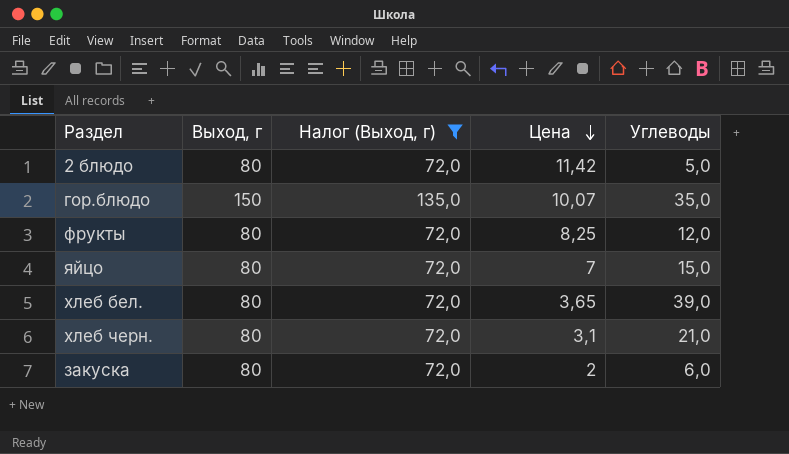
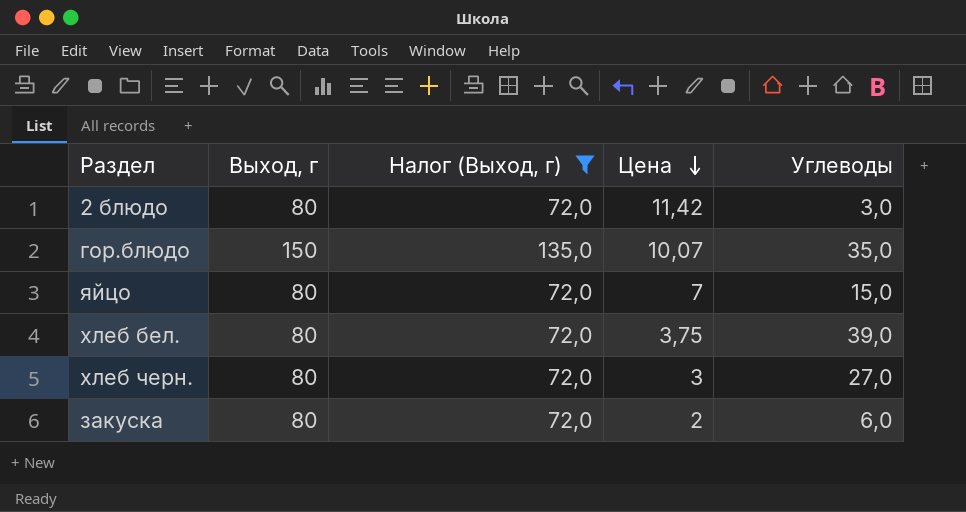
row фрукты: 80 | 72,0 | 8,25 | 12,0 -> none
2 блюдо | Углеводы: 5,0 -> 3,0
хлеб бел. | Цена: 3,65 -> 3,75
хлеб черн. | Цена: 3,1 -> 3
хлеб черн. | Углеводы: 21,0 -> 27,0

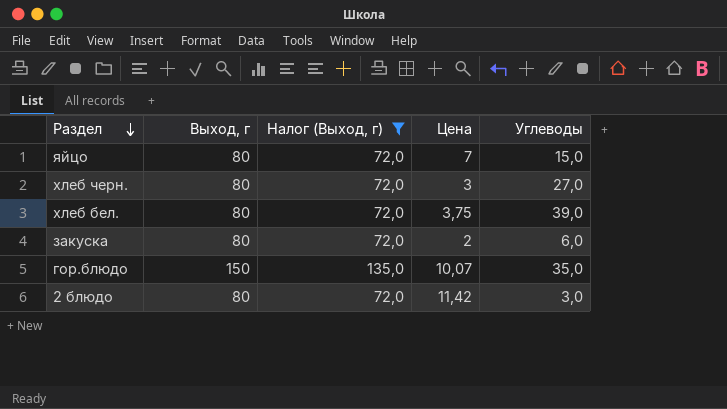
row order: Цена descending -> Раздел descending

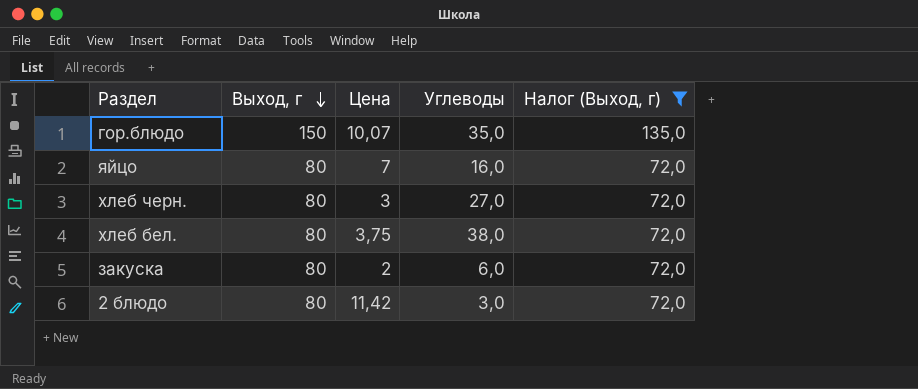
row order: Раздел descending -> Выход, г descending
column Налог (Выход, г) | position: 3 -> 5
яйцо | Углеводы: 15,0 -> 16,0
хлеб бел. | Углеводы: 39,0 -> 38,0

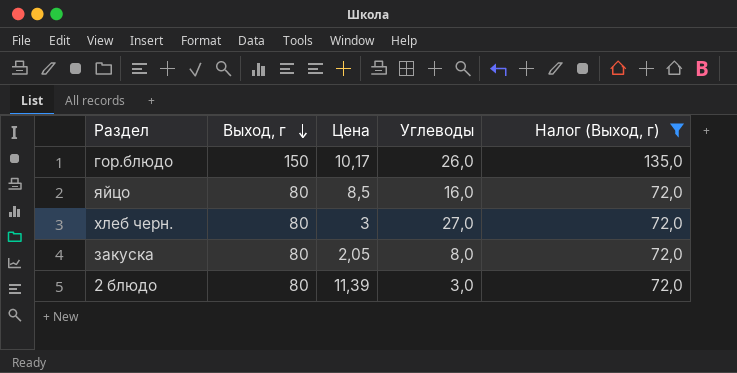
row хлеб бел.: 80 | 3,75 | 38,0 | 72,0 -> none
гор.блюдо | Цена: 10,07 -> 10,17
гор.блюдо | Углеводы: 35,0 -> 26,0
яйцо | Цена: 7 -> 8,5
закуска | Цена: 2 -> 2,05
закуска | Углеводы: 6,0 -> 8,0
2 блюдо | Цена: 11,42 -> 11,39

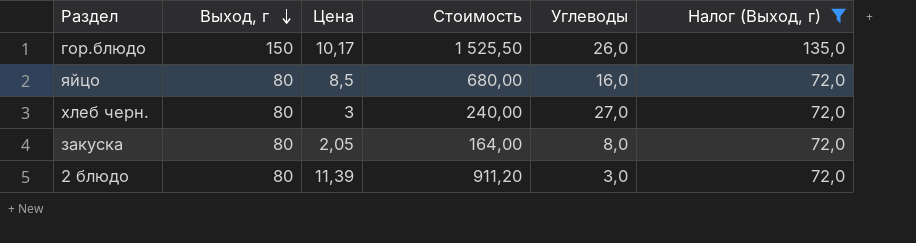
column Стоимость | formula: none -> [Выход, г] * [Цена]

